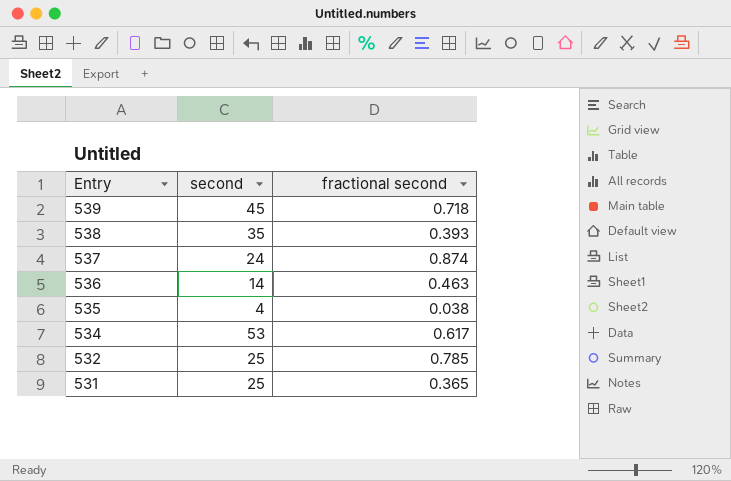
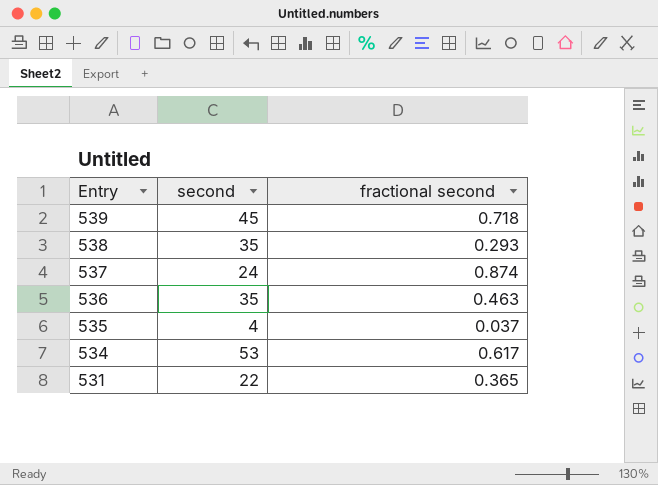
row 532: 25 | 0.785 -> none
538 | fractional second: 0.393 -> 0.293
536 | second: 14 -> 35
535 | fractional second: 0.038 -> 0.037
531 | second: 25 -> 22

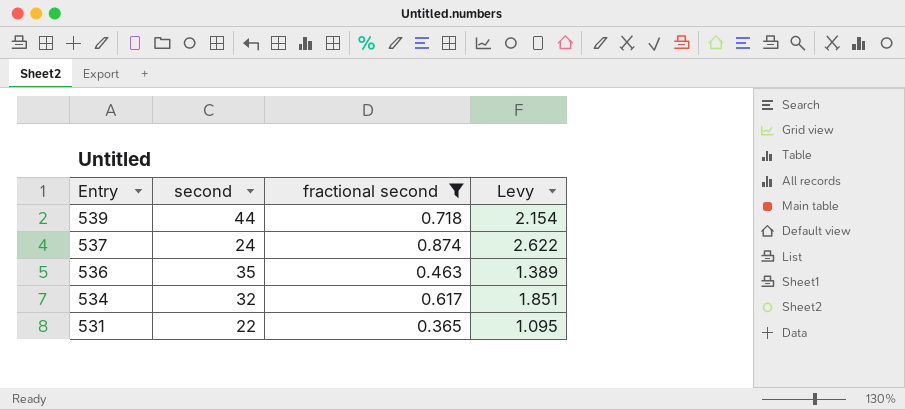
filter: none -> fractional second >= 0.365
column Levy | formula: none -> [fractional second] * 3
539 | second: 45 -> 44
534 | second: 53 -> 32

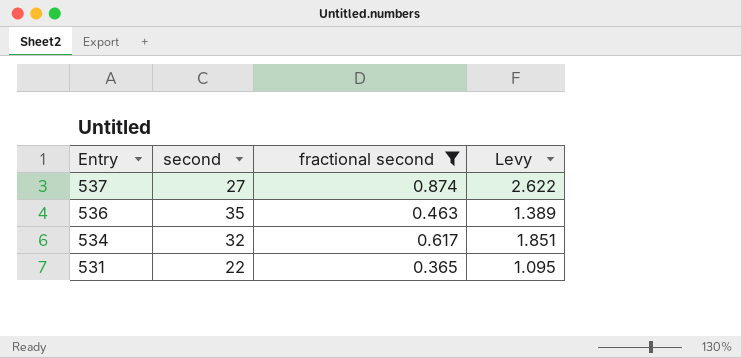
row 539: 44 | 0.718 | 2.154 -> none
537 | second: 24 -> 27

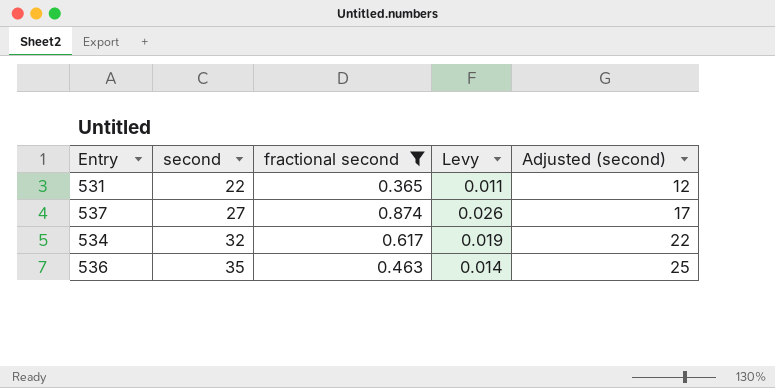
row order: Entry descending -> second ascending
column Levy | formula: [fractional second] * 3 -> [fractional second] * 0.03
column Adjusted (second) | formula: none -> [second] - 10

